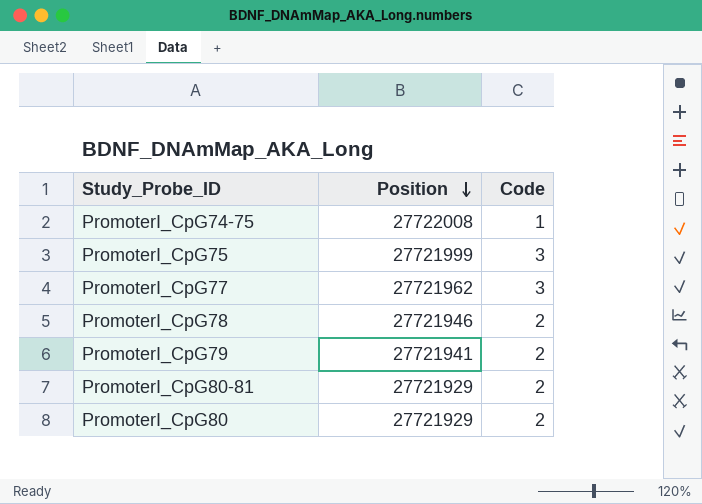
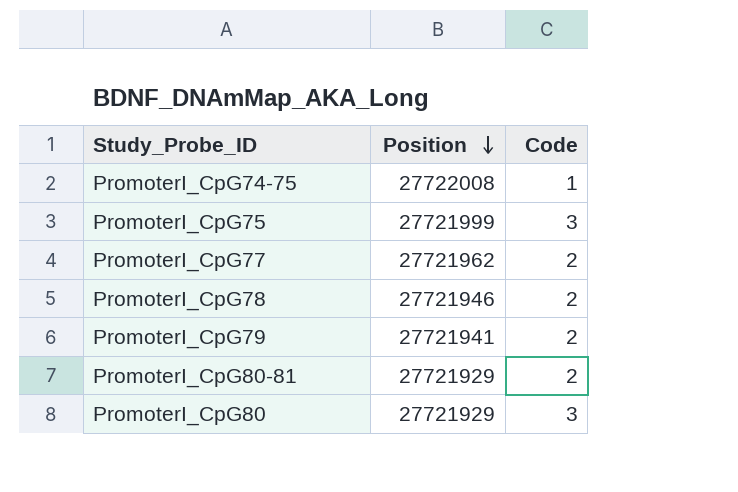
PromoterI_CpG77 | Code: 3 -> 2
PromoterI_CpG80 | Code: 2 -> 3

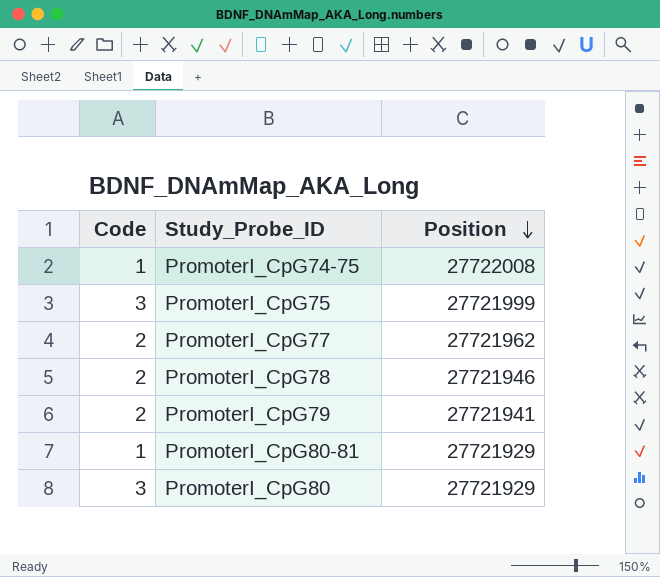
column Code | position: 3 -> 1
PromoterI_CpG80-81 | Code: 2 -> 1

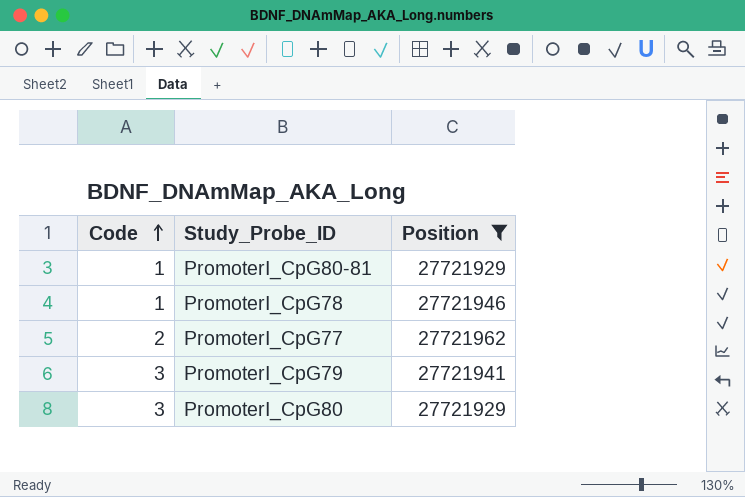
filter: none -> Position <= 27721962
row order: Position descending -> Code ascending
PromoterI_CpG78 | Code: 2 -> 1
PromoterI_CpG79 | Code: 2 -> 3

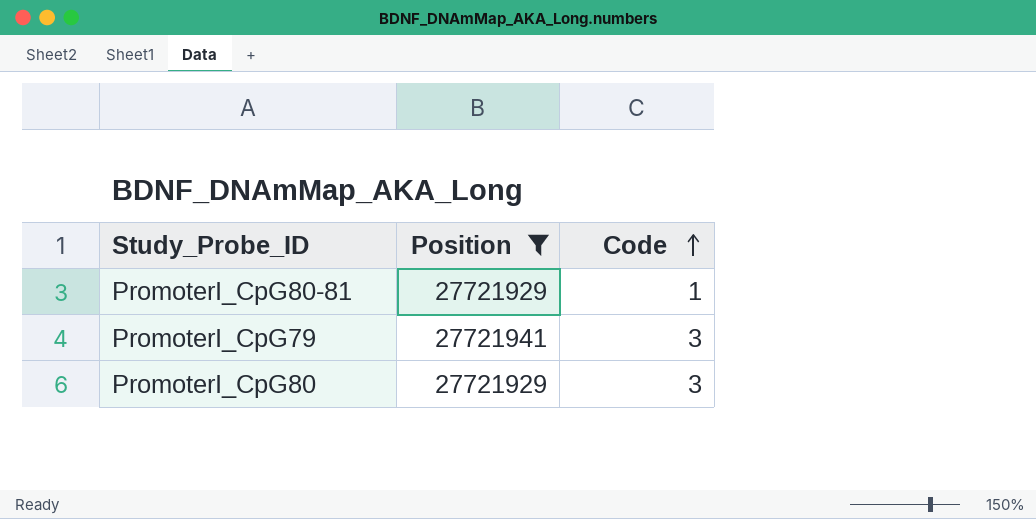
column Code | position: 1 -> 3
row PromoterI_CpG78: 1 | 27721946 -> none
row PromoterI_CpG77: 2 | 27721962 -> none

